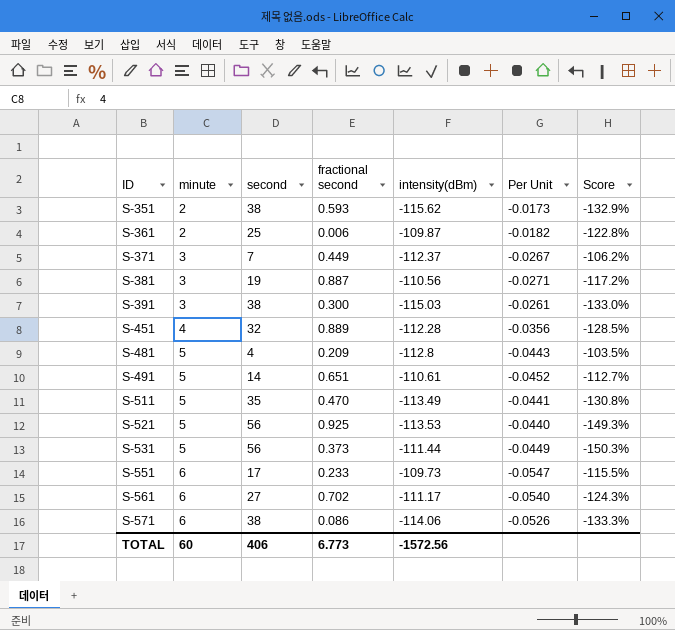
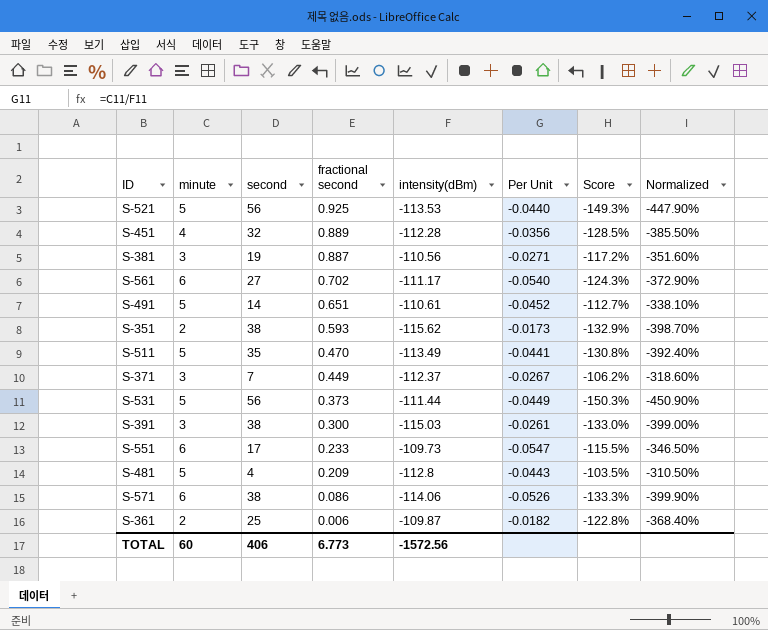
row order: ID ascending -> fractional second descending
column Normalized | formula: none -> [Score] * 3

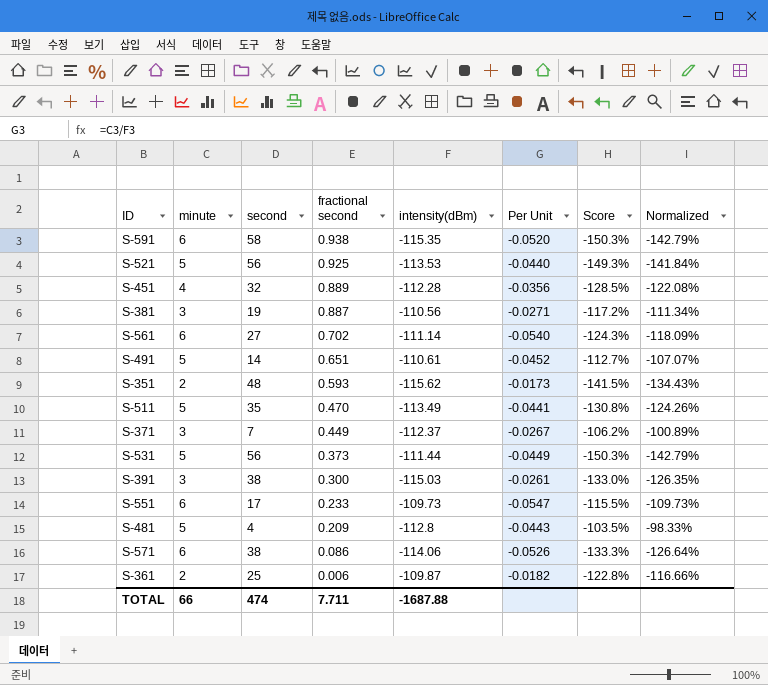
column Normalized | formula: [Score] * 3 -> [Score] * 0.95
row S-591: none -> 6 | 58 | 0.938 | -115.35 | -0.0520 | -150.3% | -142.79%
S-561 | intensity(dBm): -111.17 -> -111.14
S-351 | second: 38 -> 48
S-351 | Score: -132.9% -> -141.5%
TOTAL | minute: 60 -> 66
TOTAL | second: 406 -> 474
TOTAL | fractional second: 6.773 -> 7.711
TOTAL | intensity(dBm): -1572.56 -> -1687.88

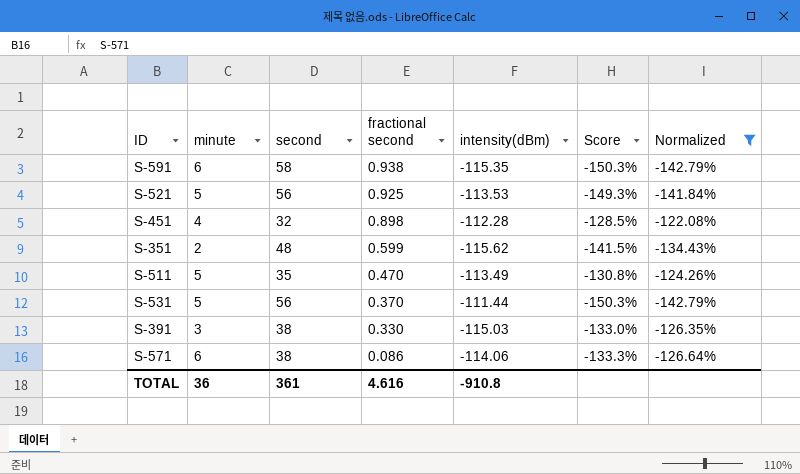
filter: none -> Normalized <= -122.08%
column Per Unit | formula: [minute] / [intensity(dBm)] -> none
S-451 | fractional second: 0.889 -> 0.898
S-351 | fractional second: 0.593 -> 0.599
S-531 | fractional second: 0.373 -> 0.370
S-391 | fractional second: 0.300 -> 0.330
TOTAL | minute: 66 -> 36
TOTAL | second: 474 -> 361
TOTAL | fractional second: 7.711 -> 4.616
TOTAL | intensity(dBm): -1687.88 -> -910.8

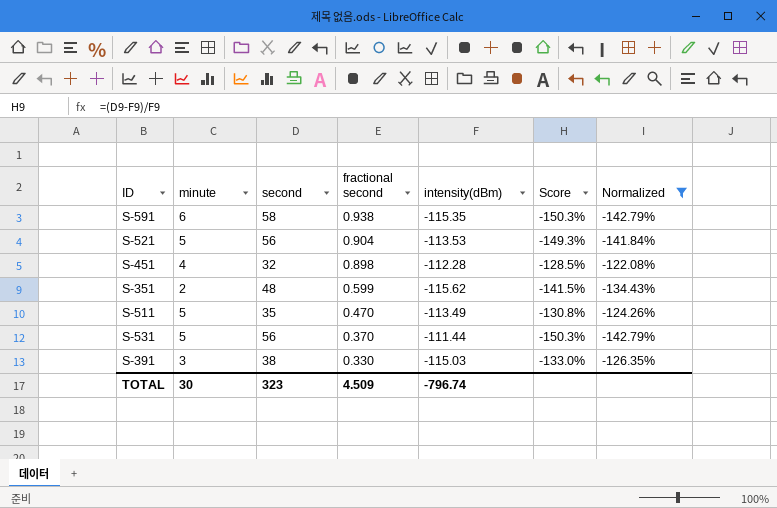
row S-571: 6 | 38 | 0.086 | -114.06 | -133.3% | -126.64% -> none
S-521 | fractional second: 0.925 -> 0.904
TOTAL | minute: 36 -> 30
TOTAL | second: 361 -> 323
TOTAL | fractional second: 4.616 -> 4.509
TOTAL | intensity(dBm): -910.8 -> -796.74

